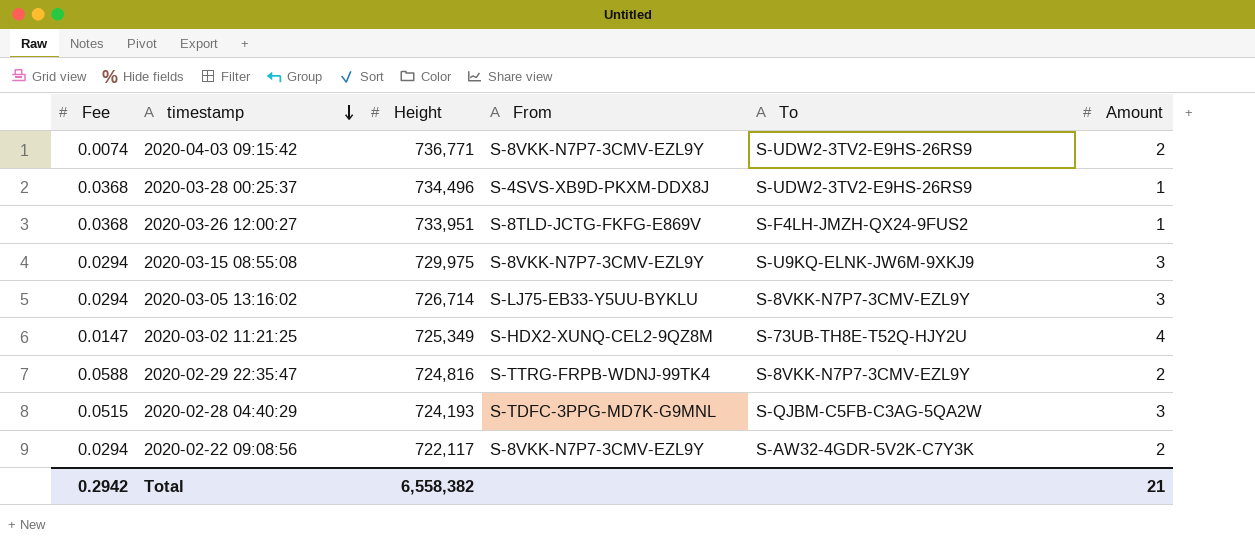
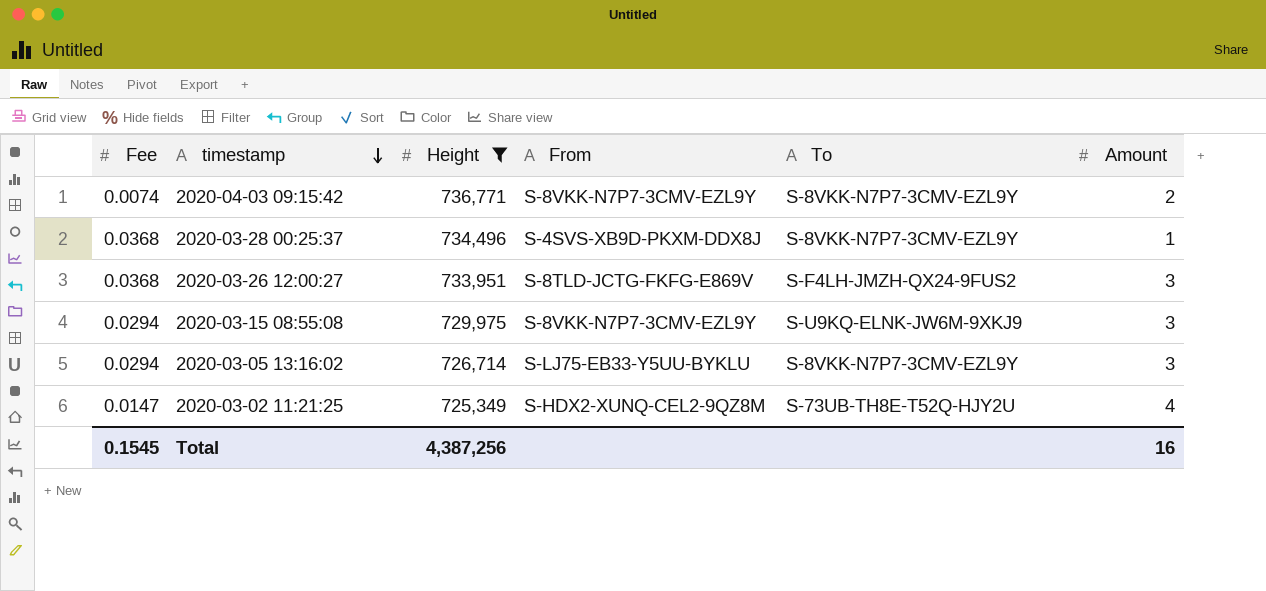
filter: none -> Height >= 725,349
2020-04-03 09:15:42 | To: S-UDW2-3TV2-E9HS-26RS9 -> S-8VKK-N7P7-3CMV-EZL9Y
2020-03-28 00:25:37 | To: S-UDW2-3TV2-E9HS-26RS9 -> S-8VKK-N7P7-3CMV-EZL9Y
2020-03-26 12:00:27 | Amount: 1 -> 3
Total | Fee: 0.2942 -> 0.1545
Total | Height: 6,558,382 -> 4,387,256
Total | Amount: 21 -> 16

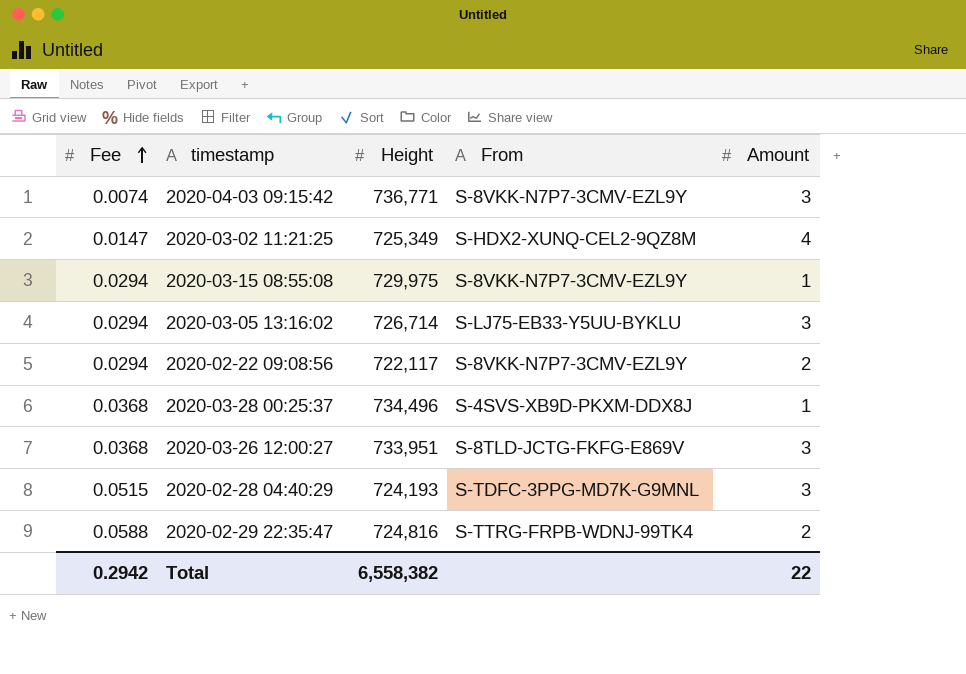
filter: Height >= 725,349 -> none
row order: timestamp descending -> Fee ascending
column To | position: 5 -> none
2020-04-03 09:15:42 | Amount: 2 -> 3
2020-03-15 08:55:08 | Amount: 3 -> 1
Total | Fee: 0.1545 -> 0.2942
Total | Height: 4,387,256 -> 6,558,382
Total | Amount: 16 -> 22

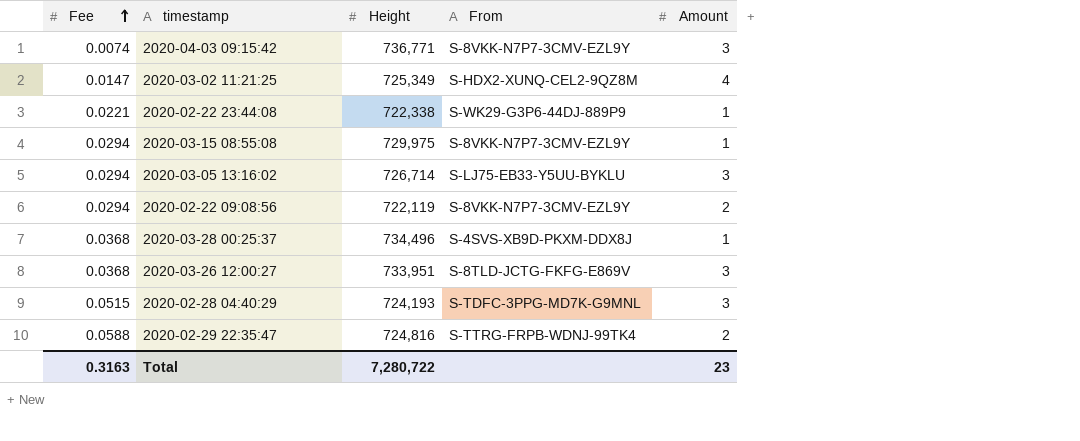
row 2020-02-22 23:44:08: none -> 0.0221 | 722,338 | S-WK29-G3P6-44DJ-889P9 | 1
2020-02-22 09:08:56 | Height: 722,117 -> 722,119
Total | Fee: 0.2942 -> 0.3163
Total | Height: 6,558,382 -> 7,280,722
Total | Amount: 22 -> 23

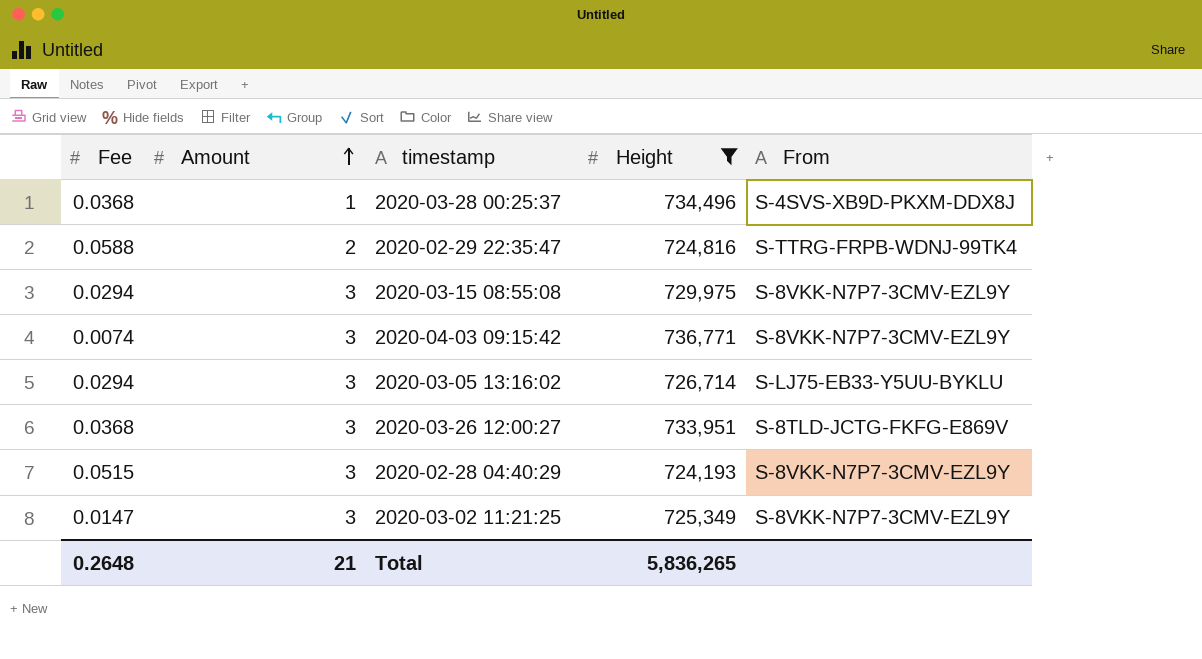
filter: none -> Height >= 724,193
row order: Fee ascending -> Amount ascending
column Amount | position: 5 -> 2
2020-03-15 08:55:08 | Amount: 1 -> 3
2020-02-28 04:40:29 | From: S-TDFC-3PPG-MD7K-G9MNL -> S-8VKK-N7P7-3CMV-EZL9Y
2020-03-02 11:21:25 | Amount: 4 -> 3
2020-03-02 11:21:25 | From: S-HDX2-XUNQ-CEL2-9QZ8M -> S-8VKK-N7P7-3CMV-EZL9Y
Total | Fee: 0.3163 -> 0.2648
Total | Amount: 23 -> 21
Total | Height: 7,280,722 -> 5,836,265

